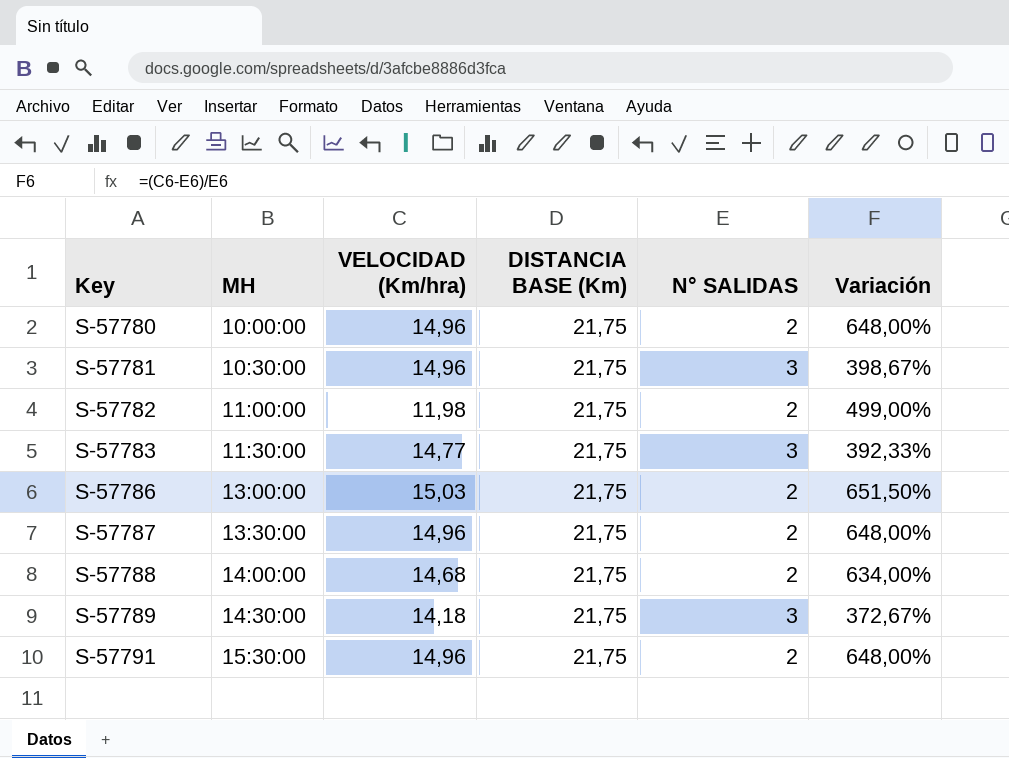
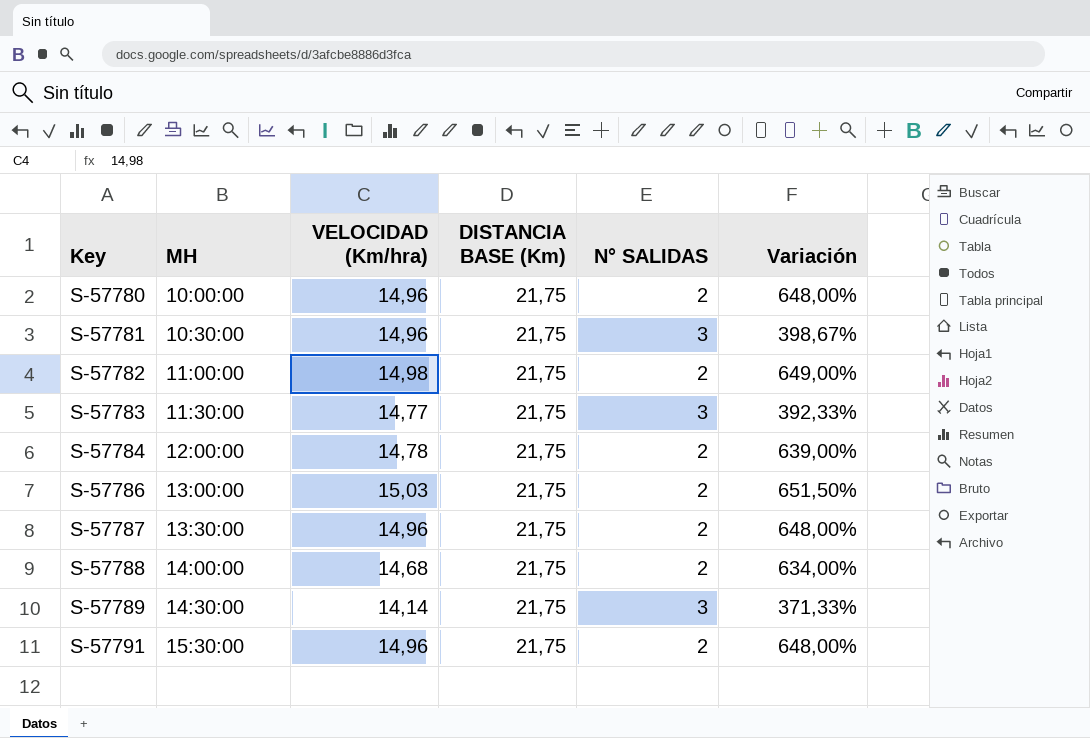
S-57782 | VELOCIDAD (Km/hra): 11,98 -> 14,98
S-57782 | Variación: 499,00% -> 649,00%
row S-57784: none -> 12:00:00 | 14,78 | 21,75 | 2 | 639,00%
S-57789 | VELOCIDAD (Km/hra): 14,18 -> 14,14
S-57789 | Variación: 372,67% -> 371,33%

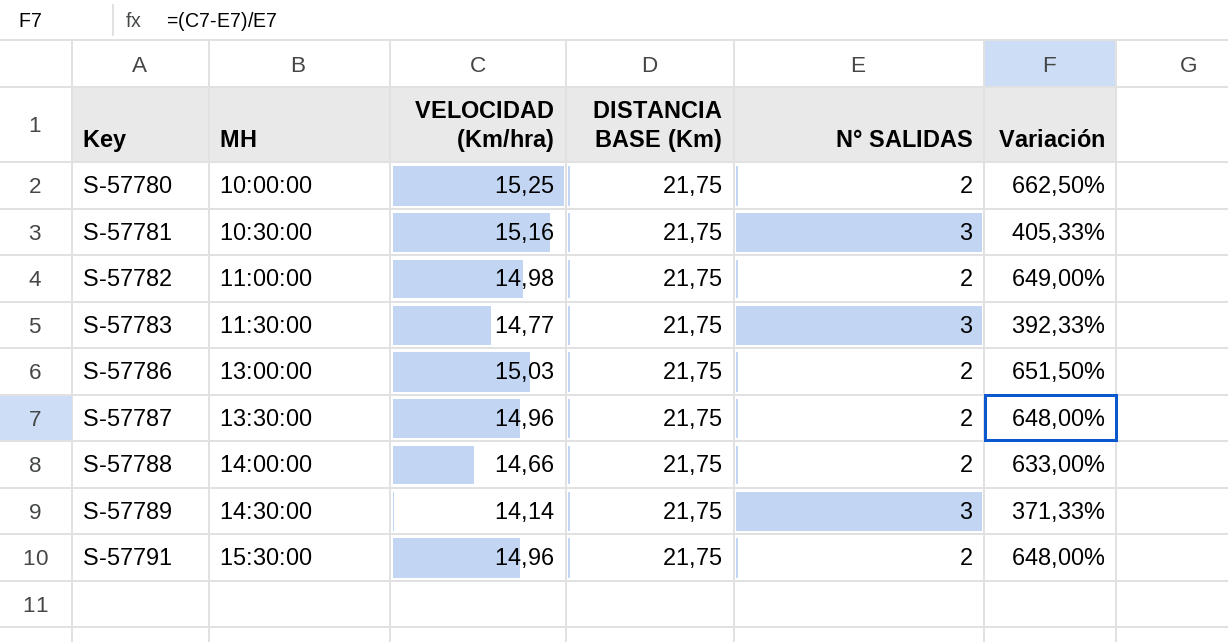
row S-57784: 12:00:00 | 14,78 | 21,75 | 2 | 639,00% -> none
S-57780 | VELOCIDAD (Km/hra): 14,96 -> 15,25
S-57780 | Variación: 648,00% -> 662,50%
S-57781 | VELOCIDAD (Km/hra): 14,96 -> 15,16
S-57781 | Variación: 398,67% -> 405,33%
S-57788 | VELOCIDAD (Km/hra): 14,68 -> 14,66
S-57788 | Variación: 634,00% -> 633,00%

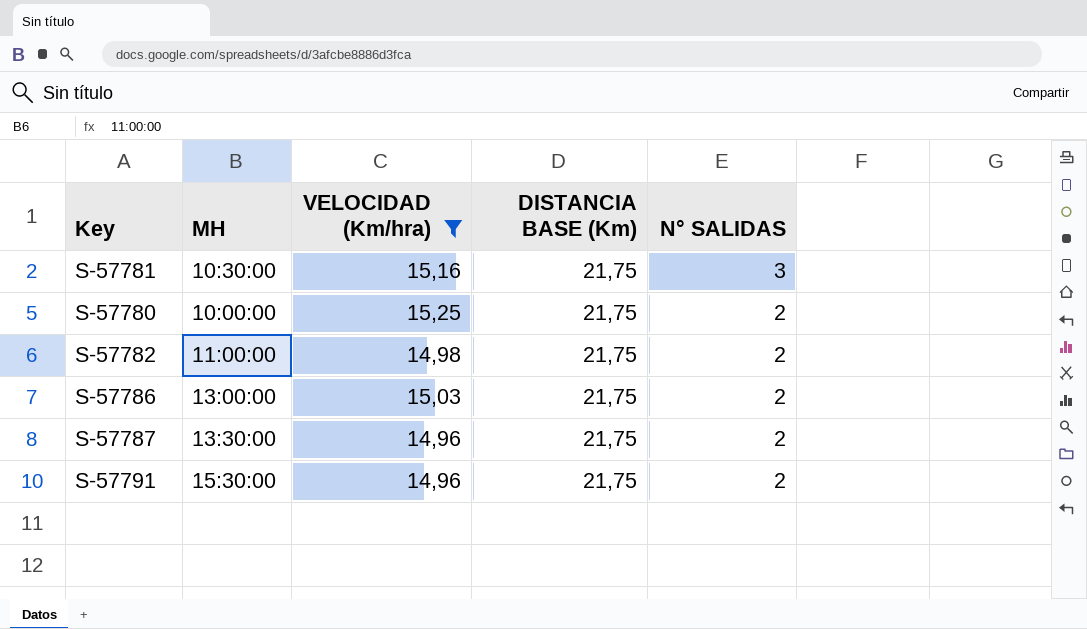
filter: none -> VELOCIDAD (Km/hra) >= 14,96
row order: Key ascending -> N° SALIDAS descending
column Variación | formula: ([VELOCIDAD (Km/hra)] - [N° SALIDAS]) / [N° SALIDAS] -> none

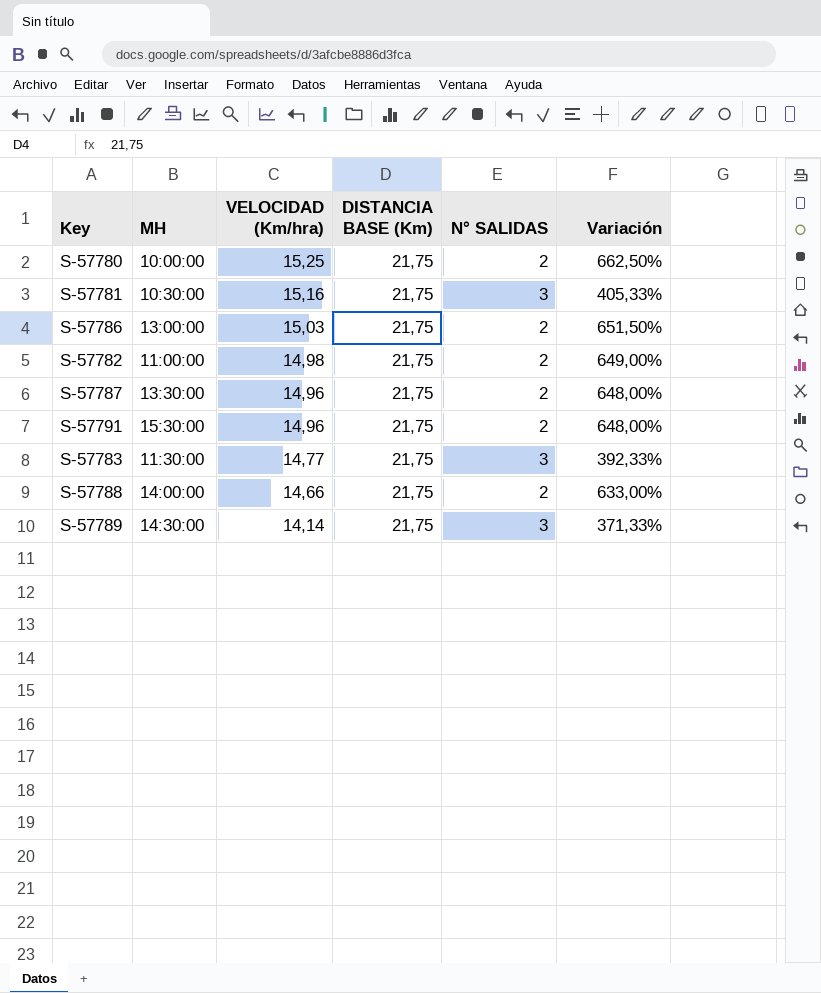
filter: VELOCIDAD (Km/hra) >= 14,96 -> none
row order: N° SALIDAS descending -> VELOCIDAD (Km/hra) descending
column Variación | formula: none -> ([VELOCIDAD (Km/hra)] - [N° SALIDAS]) / [N° SALIDAS]

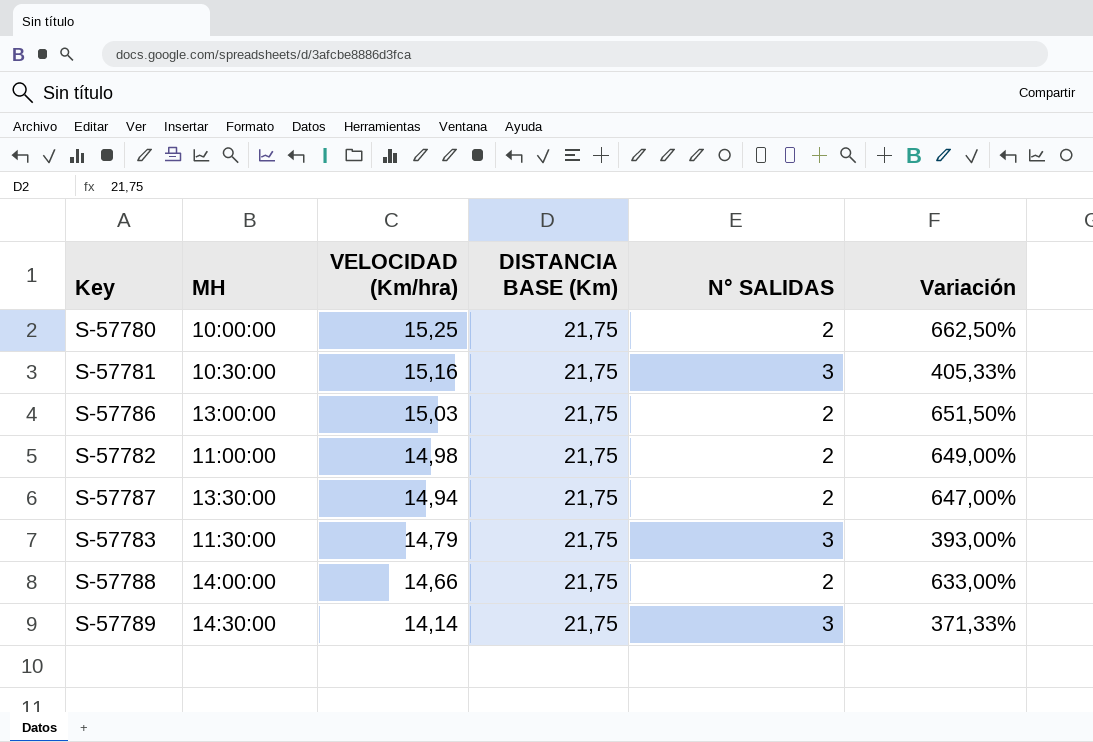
row S-57791: 15:30:00 | 14,96 | 21,75 | 2 | 648,00% -> none
S-57787 | VELOCIDAD (Km/hra): 14,96 -> 14,94
S-57787 | Variación: 648,00% -> 647,00%
S-57783 | VELOCIDAD (Km/hra): 14,77 -> 14,79
S-57783 | Variación: 392,33% -> 393,00%

